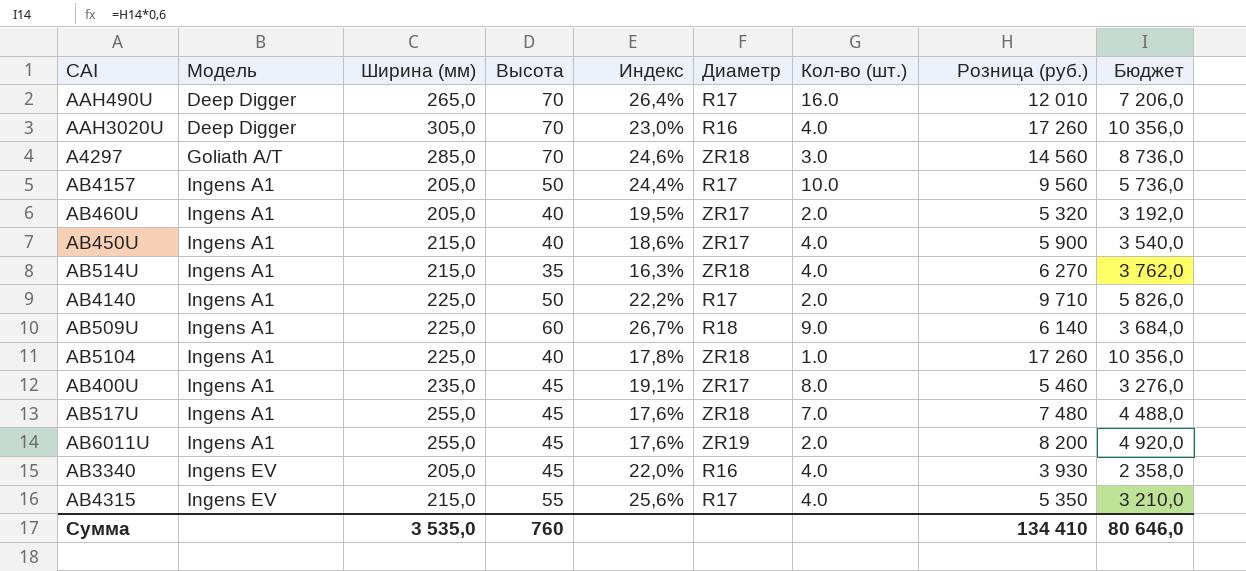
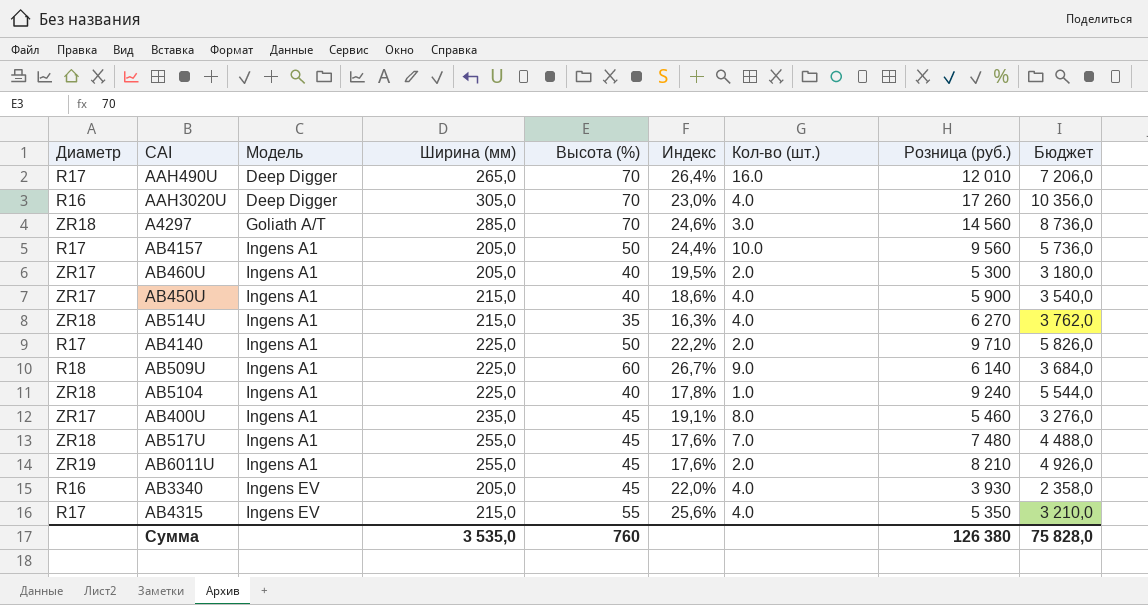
column Диаметр | position: 6 -> 1
column name: Высота -> Высота (%)
AB460U | Розница (руб.): 5 320 -> 5 300
AB460U | Бюджет: 3 192,0 -> 3 180,0
AB5104 | Розница (руб.): 17 260 -> 9 240
AB5104 | Бюджет: 10 356,0 -> 5 544,0
AB6011U | Розница (руб.): 8 200 -> 8 210
AB6011U | Бюджет: 4 920,0 -> 4 926,0
Сумма | Розница (руб.): 134 410 -> 126 380
Сумма | Бюджет: 80 646,0 -> 75 828,0

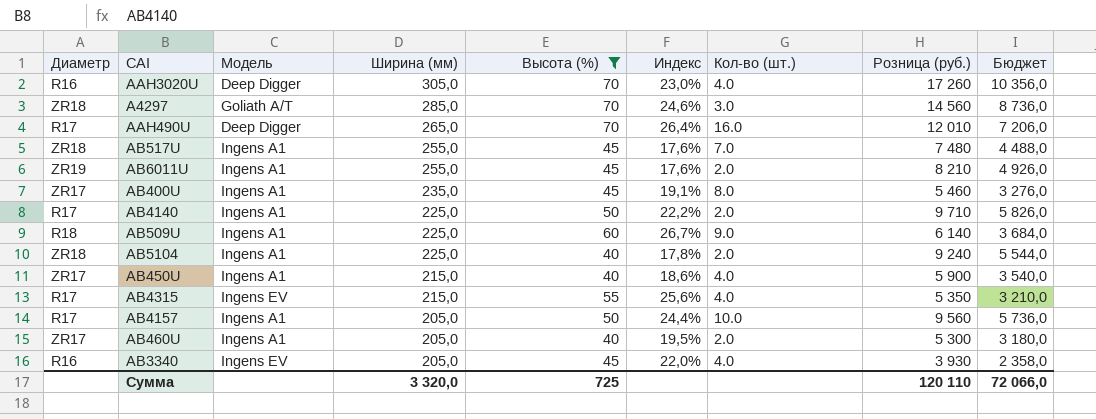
filter: none -> Высота (%) != 35
row order: Модель ascending -> Ширина (мм) descending
AB5104 | Кол-во (шт.): 1.0 -> 2.0
Сумма | Ширина (мм): 3 535,0 -> 3 320,0
Сумма | Высота (%): 760 -> 725
Сумма | Розница (руб.): 126 380 -> 120 110
Сумма | Бюджет: 75 828,0 -> 72 066,0

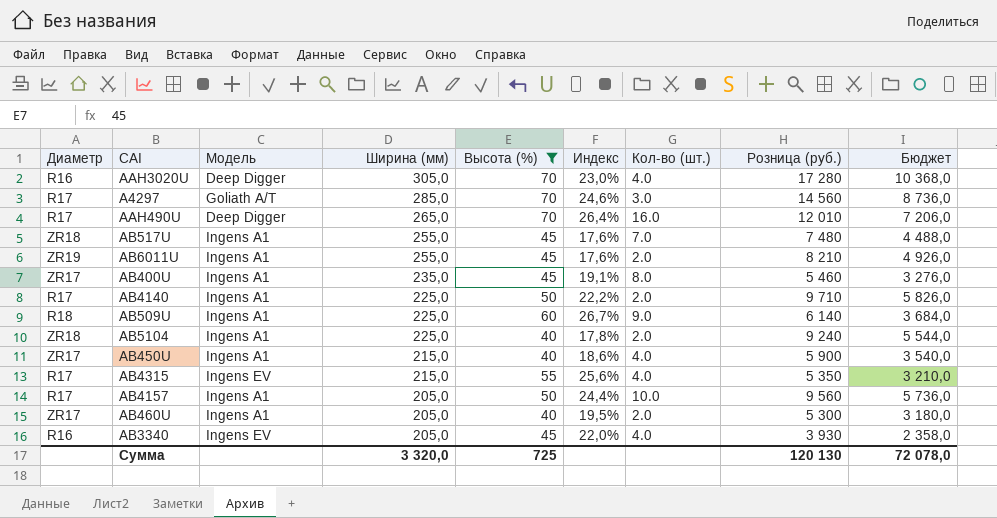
AAH3020U | Розница (руб.): 17 260 -> 17 280
AAH3020U | Бюджет: 10 356,0 -> 10 368,0
A4297 | Диаметр: ZR18 -> R17
Сумма | Розница (руб.): 120 110 -> 120 130
Сумма | Бюджет: 72 066,0 -> 72 078,0

